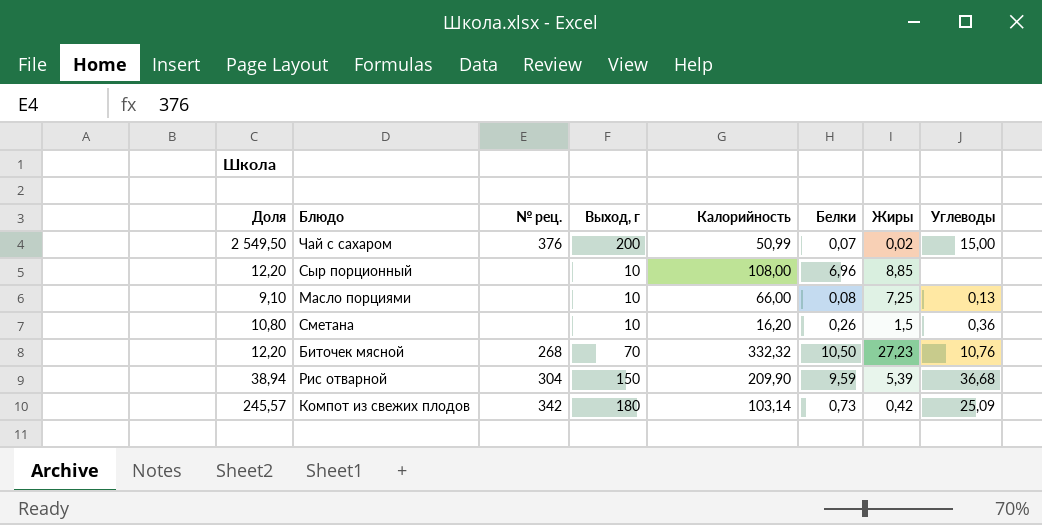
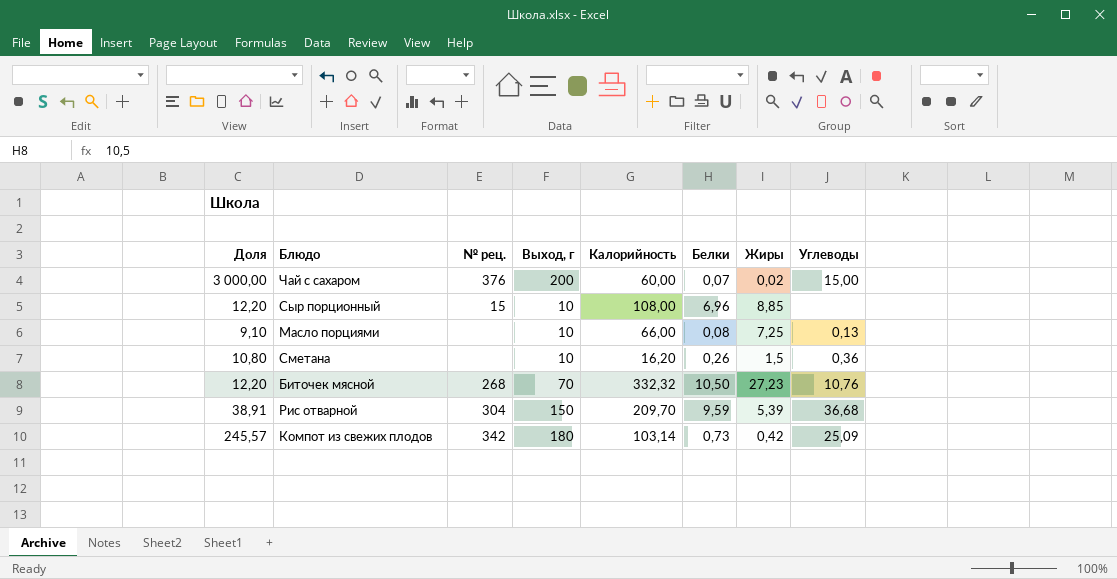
Чай с сахаром | Доля: 2 549,50 -> 3 000,00
Чай с сахаром | Калорийность: 50,99 -> 60,00
Сыр порционный | № рец.: none -> 15
Рис отварной | Доля: 38,94 -> 38,91
Рис отварной | Калорийность: 209,90 -> 209,70

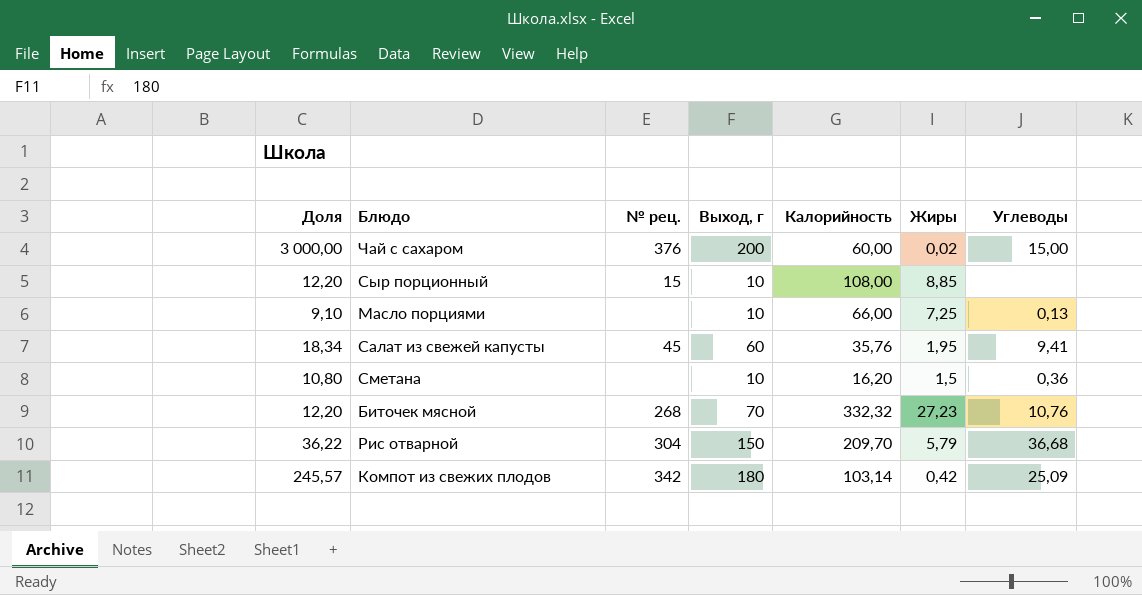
column Белки | position: 6 -> none
row Салат из свежей капусты: none -> 18,34 | 45 | 60 | 35,76 | 1,95 | 9,41
Рис отварной | Доля: 38,91 -> 36,22
Рис отварной | Жиры: 5,39 -> 5,79

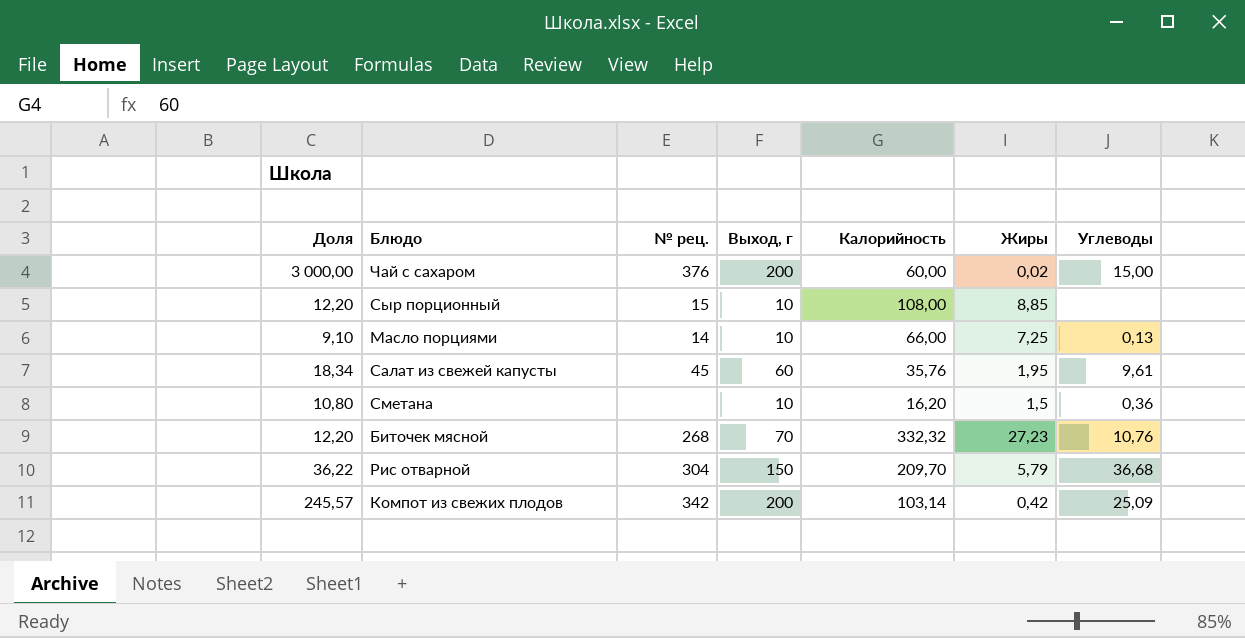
Масло порциями | № рец.: none -> 14
Салат из свежей капусты | Углеводы: 9,41 -> 9,61
Компот из свежих плодов | Выход, г: 180 -> 200

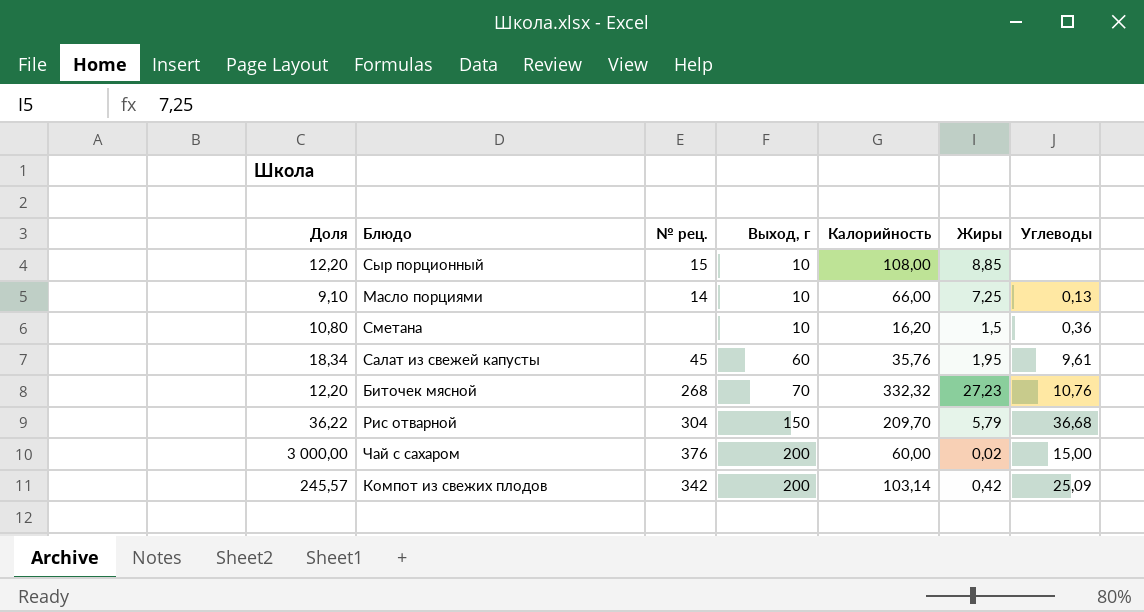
row order: none -> Выход, г ascending

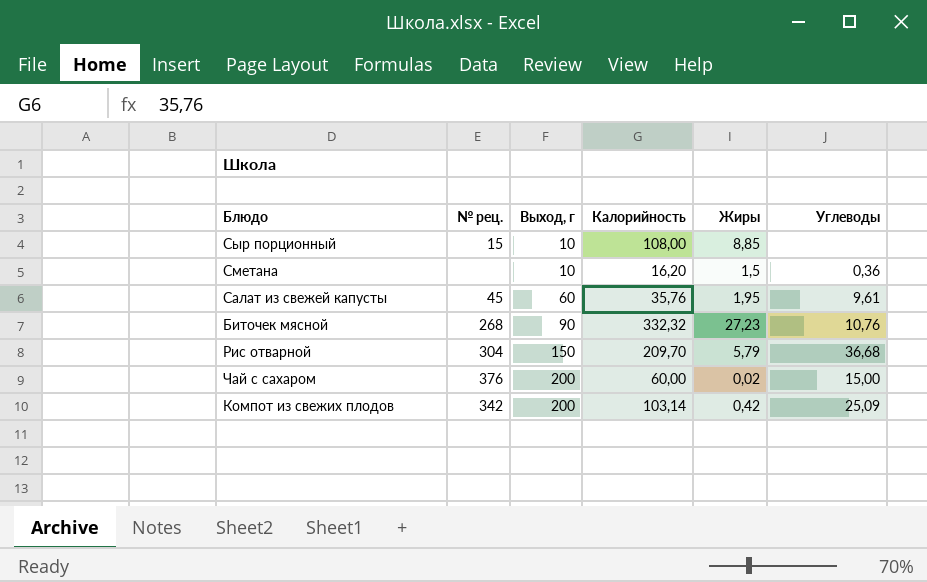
column Доля | formula: [Калорийность] / [Жиры] -> none
row Масло порциями: 9,10 | 14 | 10 | 66,00 | 7,25 | 0,13 -> none
Биточек мясной | Выход, г: 70 -> 90

